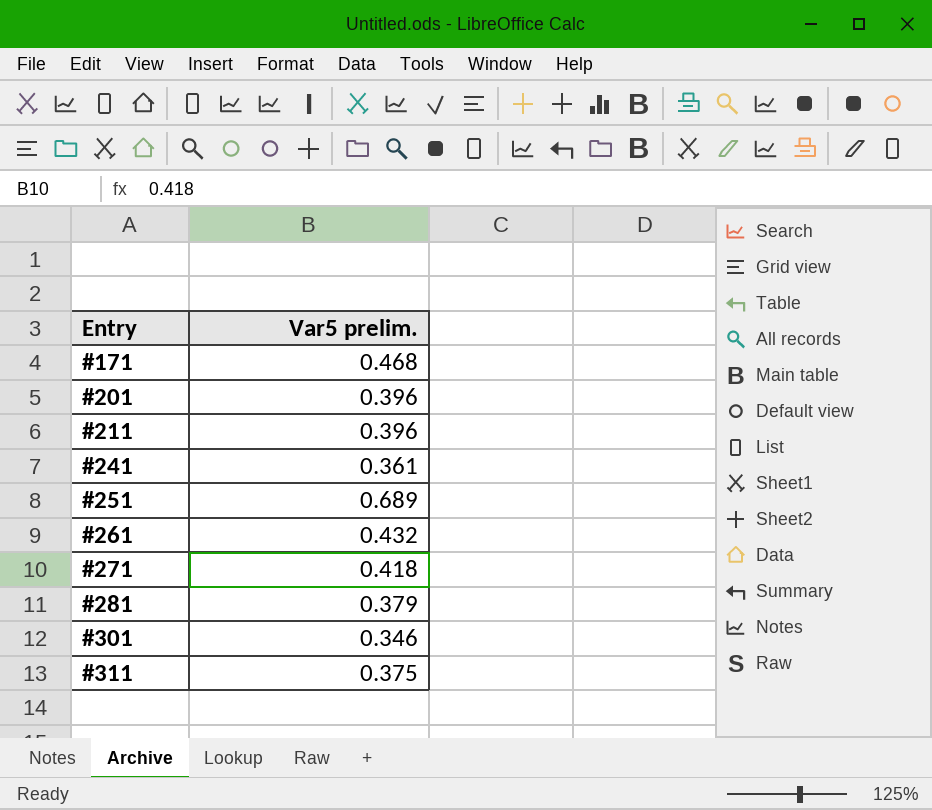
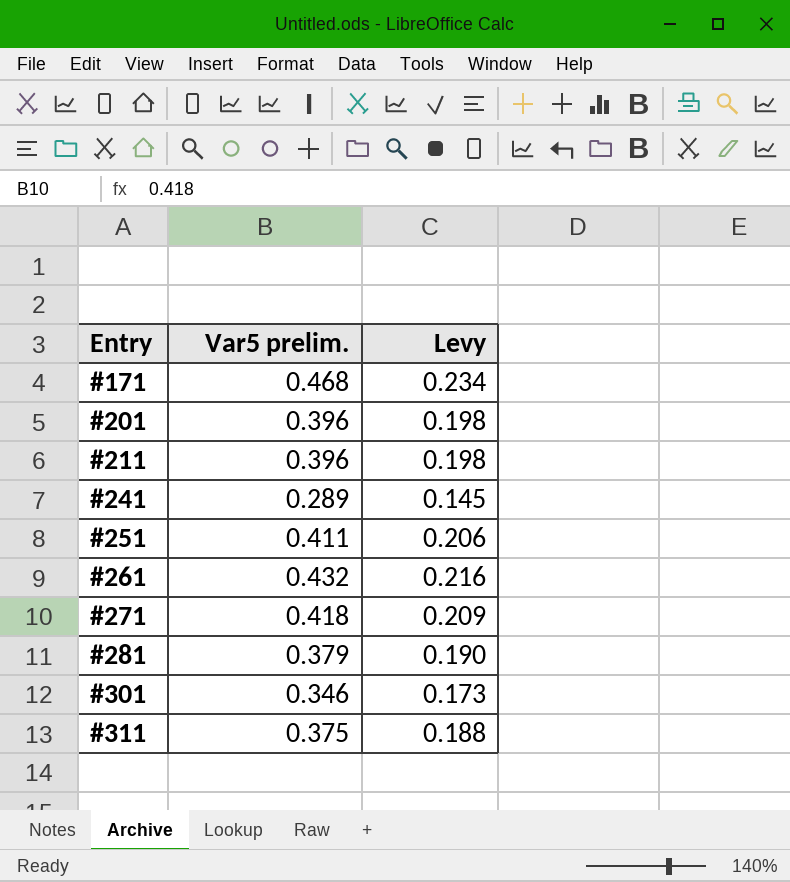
column Levy | formula: none -> [Var5 prelim.] * 0.5
#241 | Var5 prelim.: 0.361 -> 0.289
#251 | Var5 prelim.: 0.689 -> 0.411

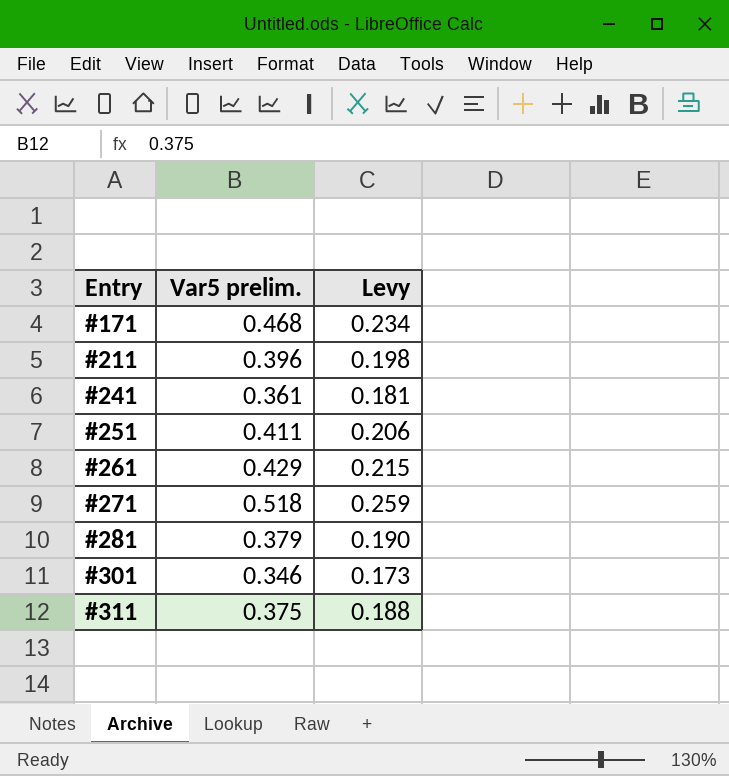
row #201: 0.396 | 0.198 -> none
#241 | Var5 prelim.: 0.289 -> 0.361
#241 | Levy: 0.145 -> 0.181
#261 | Var5 prelim.: 0.432 -> 0.429
#261 | Levy: 0.216 -> 0.215
#271 | Var5 prelim.: 0.418 -> 0.518
#271 | Levy: 0.209 -> 0.259

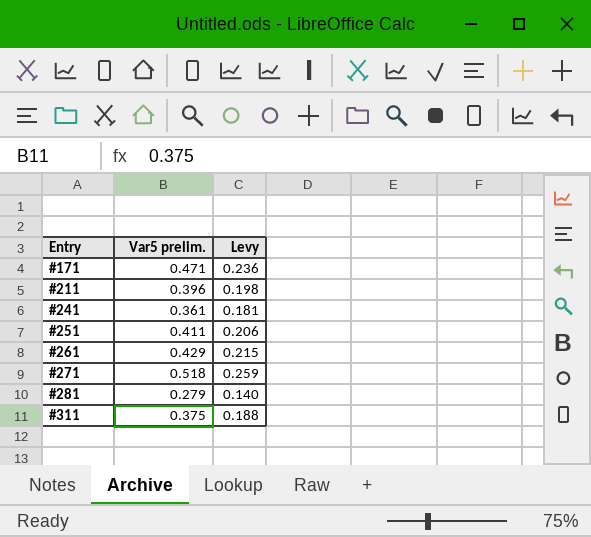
row #301: 0.346 | 0.173 -> none
#171 | Var5 prelim.: 0.468 -> 0.471
#171 | Levy: 0.234 -> 0.236
#281 | Var5 prelim.: 0.379 -> 0.279
#281 | Levy: 0.190 -> 0.140

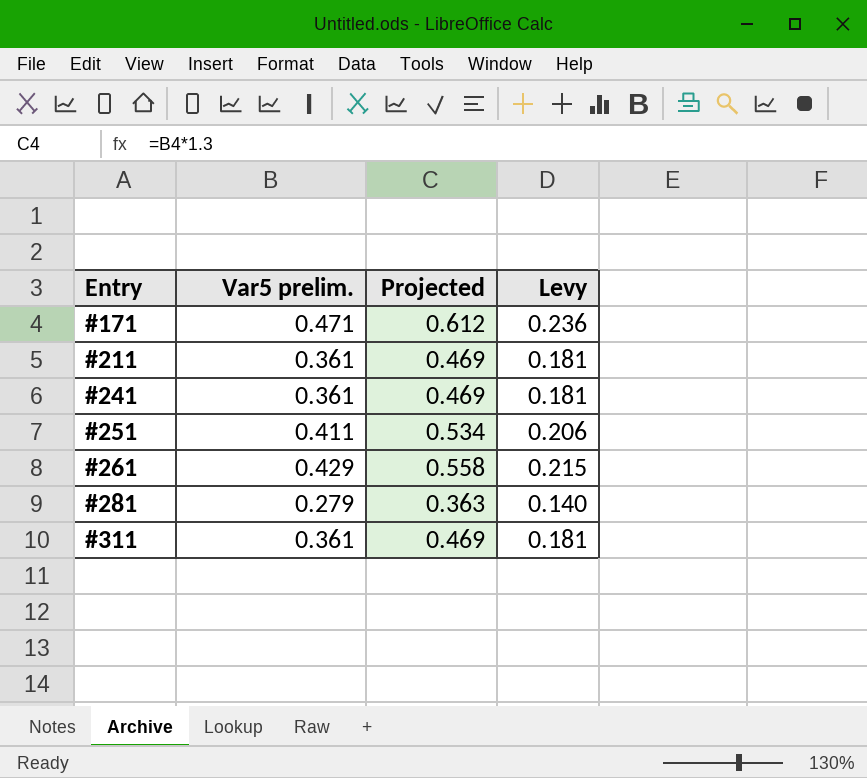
column Projected | formula: none -> [Var5 prelim.] * 1.3
row #271: 0.518 | 0.259 -> none
#211 | Var5 prelim.: 0.396 -> 0.361
#211 | Levy: 0.198 -> 0.181
#311 | Var5 prelim.: 0.375 -> 0.361
#311 | Levy: 0.188 -> 0.181

